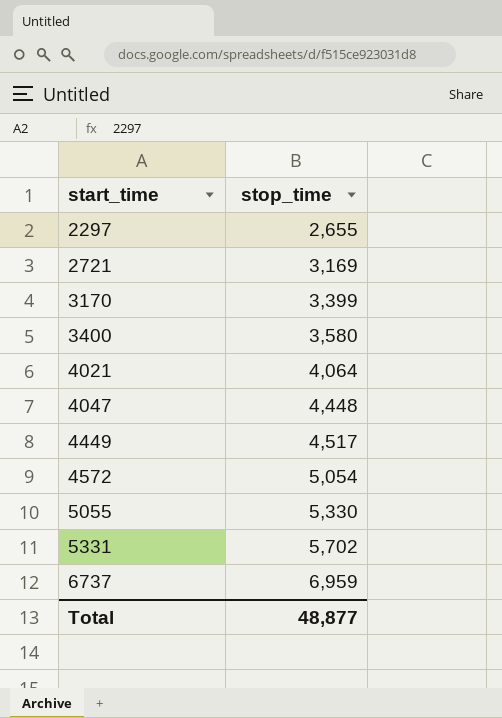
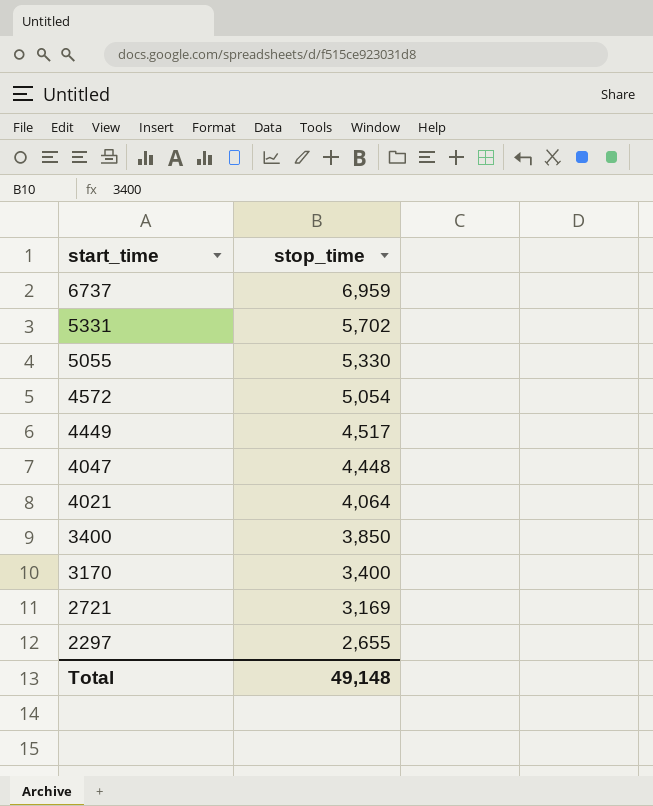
row order: start_time ascending -> start_time descending
3400 | stop_time: 3,580 -> 3,850
3170 | stop_time: 3,399 -> 3,400
Total | stop_time: 48,877 -> 49,148

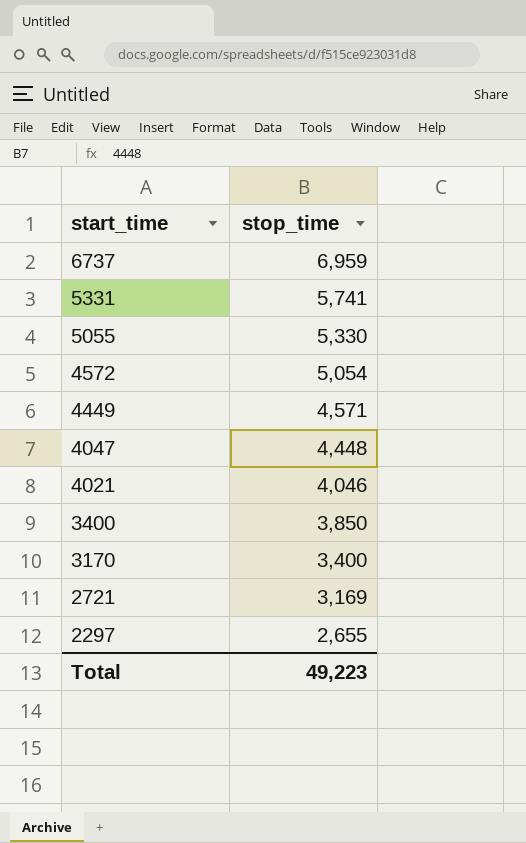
5331 | stop_time: 5,702 -> 5,741
4449 | stop_time: 4,517 -> 4,571
4021 | stop_time: 4,064 -> 4,046
Total | stop_time: 49,148 -> 49,223

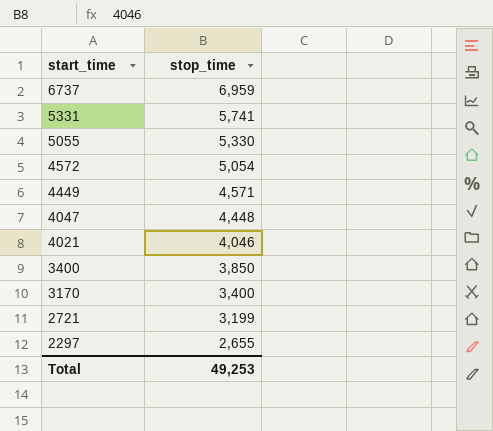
2721 | stop_time: 3,169 -> 3,199
Total | stop_time: 49,223 -> 49,253

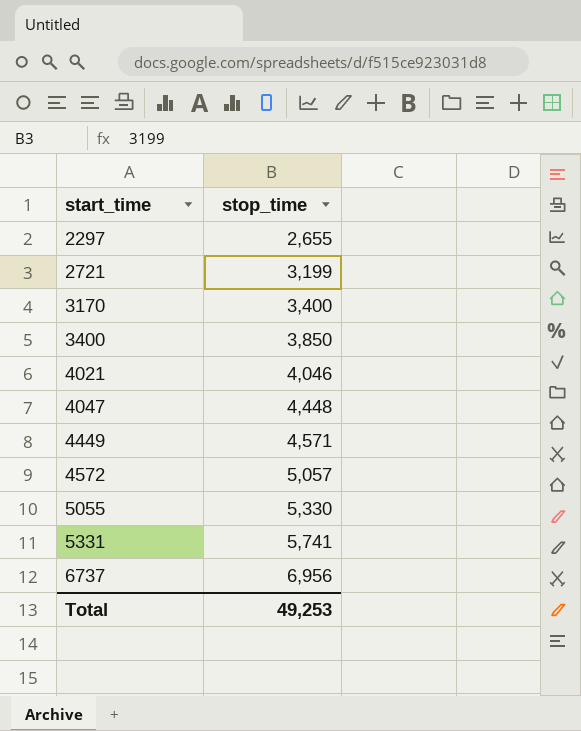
row order: start_time descending -> start_time ascending
4572 | stop_time: 5,054 -> 5,057
6737 | stop_time: 6,959 -> 6,956

